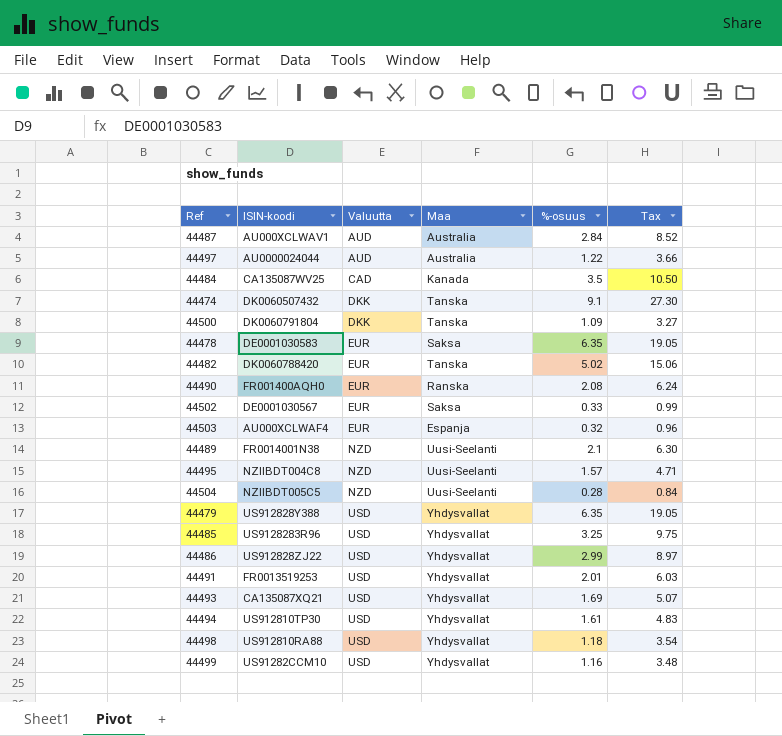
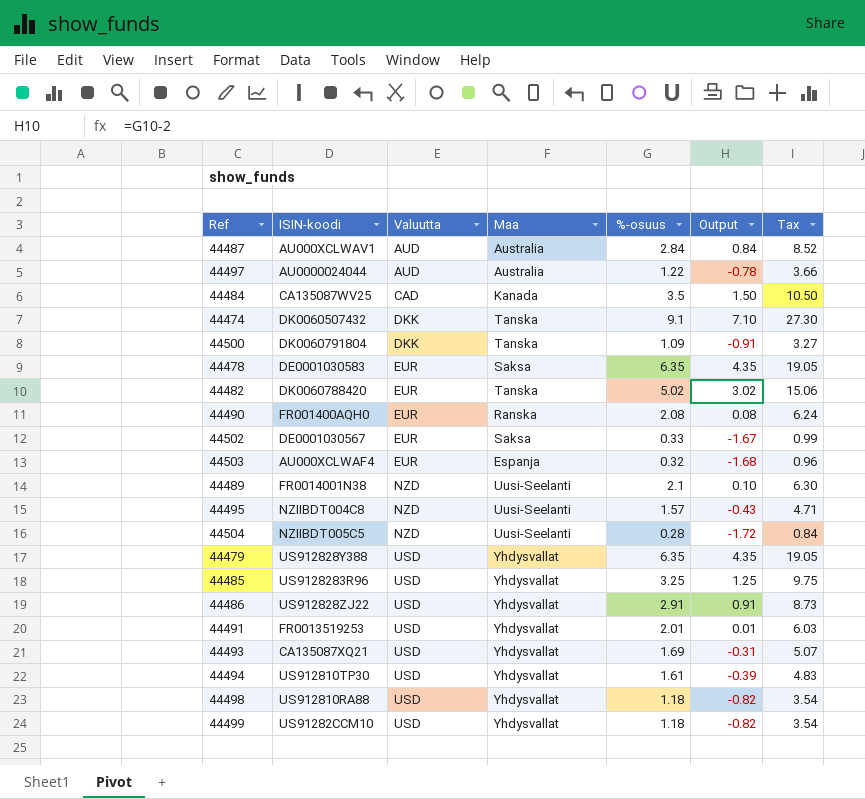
column Output | formula: none -> [%-osuus] - 2
44486 | %-osuus: 2.99 -> 2.91
44486 | Tax: 8.97 -> 8.73
44499 | %-osuus: 1.16 -> 1.18
44499 | Tax: 3.48 -> 3.54

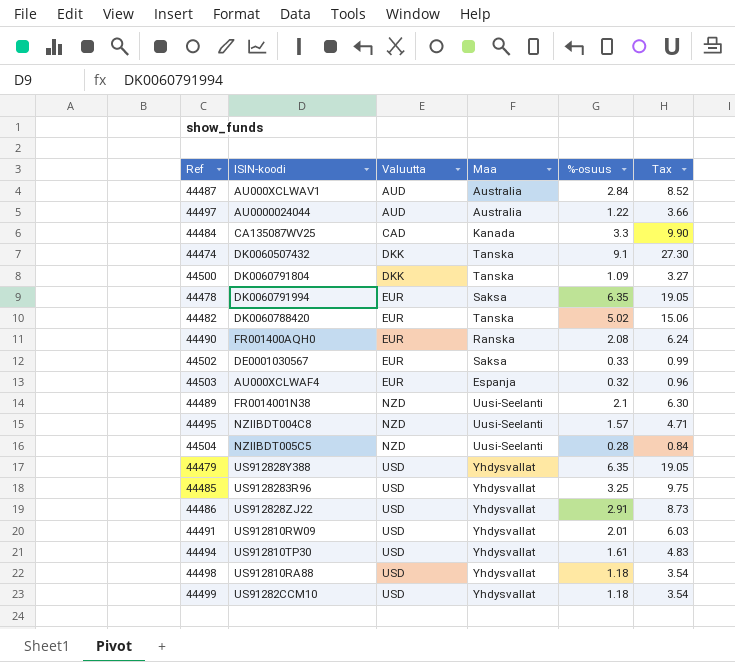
column Output | formula: [%-osuus] - 2 -> none
row 44493: CA135087XQ21 | USD | Yhdysvallat | 1.69 | -0.31 | 5.07 -> none
44484 | %-osuus: 3.5 -> 3.3
44484 | Tax: 10.50 -> 9.90
44478 | ISIN-koodi: DE0001030583 -> DK0060791994
44491 | ISIN-koodi: FR0013519253 -> US912810RW09

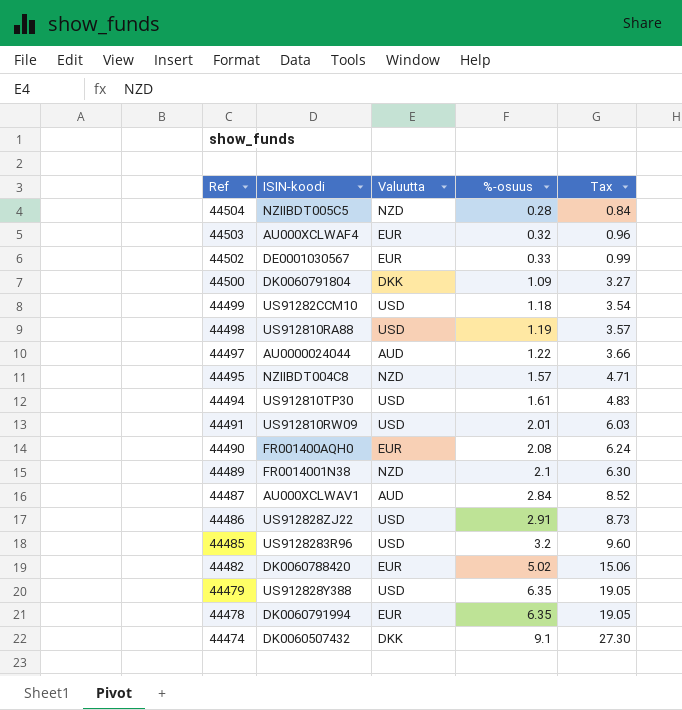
row order: Valuutta ascending -> Ref descending
column Maa | position: 4 -> none
row 44484: CA135087WV25 | CAD | Kanada | 3.3 | 9.90 -> none
44498 | %-osuus: 1.18 -> 1.19
44498 | Tax: 3.54 -> 3.57
44485 | %-osuus: 3.25 -> 3.2
44485 | Tax: 9.75 -> 9.60

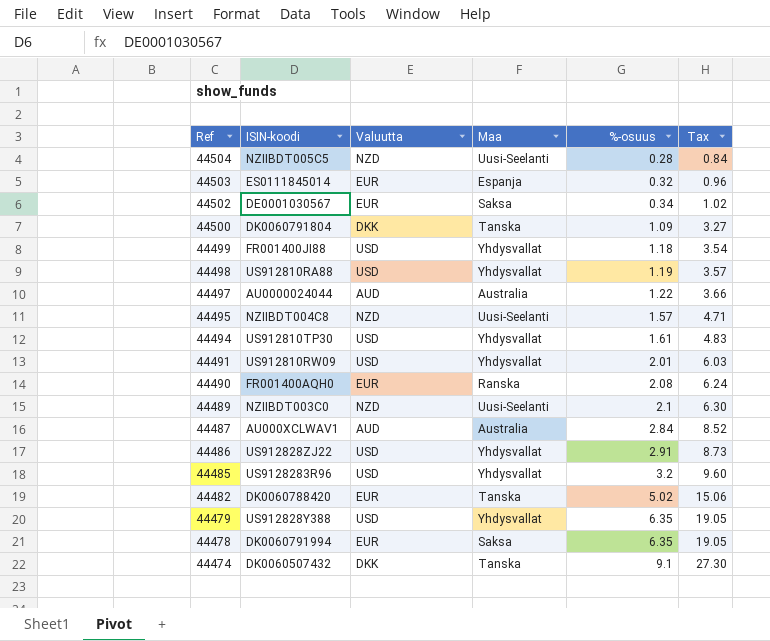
column Maa | position: none -> 4
44503 | ISIN-koodi: AU000XCLWAF4 -> ES0111845014
44502 | %-osuus: 0.33 -> 0.34
44502 | Tax: 0.99 -> 1.02
44499 | ISIN-koodi: US91282CCM10 -> FR001400JI88
44489 | ISIN-koodi: FR0014001N38 -> NZIIBDT003C0

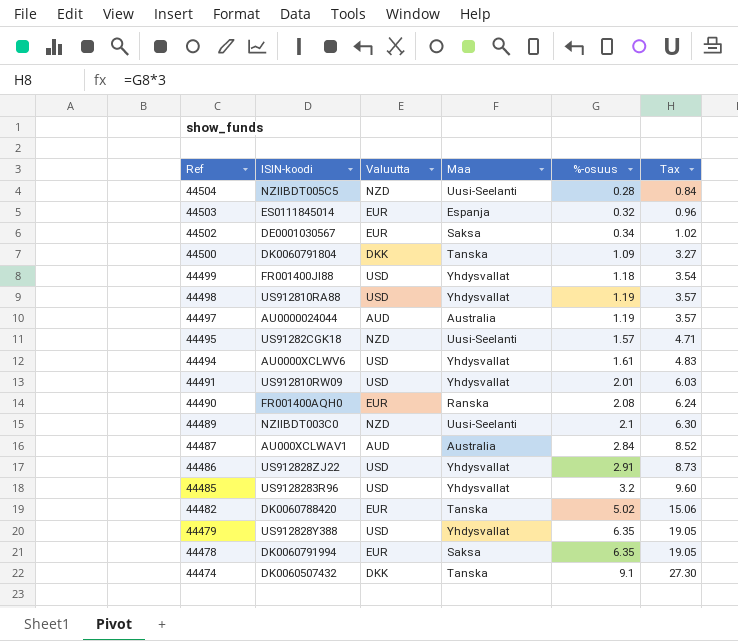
44497 | %-osuus: 1.22 -> 1.19
44497 | Tax: 3.66 -> 3.57
44495 | ISIN-koodi: NZIIBDT004C8 -> US91282CGK18
44494 | ISIN-koodi: US912810TP30 -> AU0000XCLWV6

